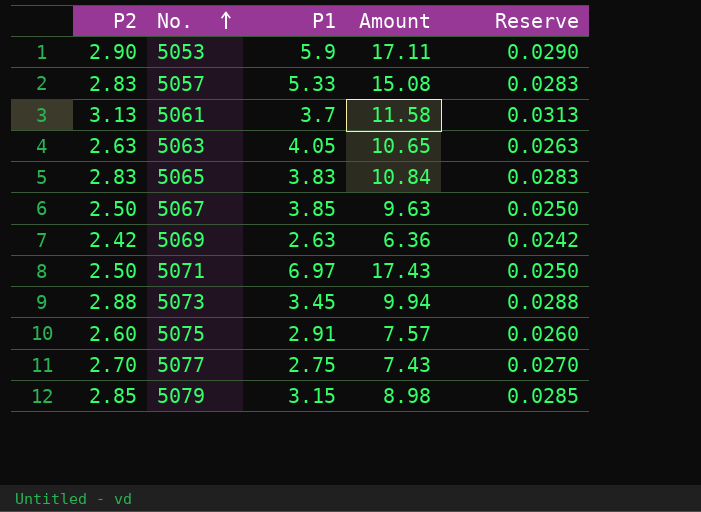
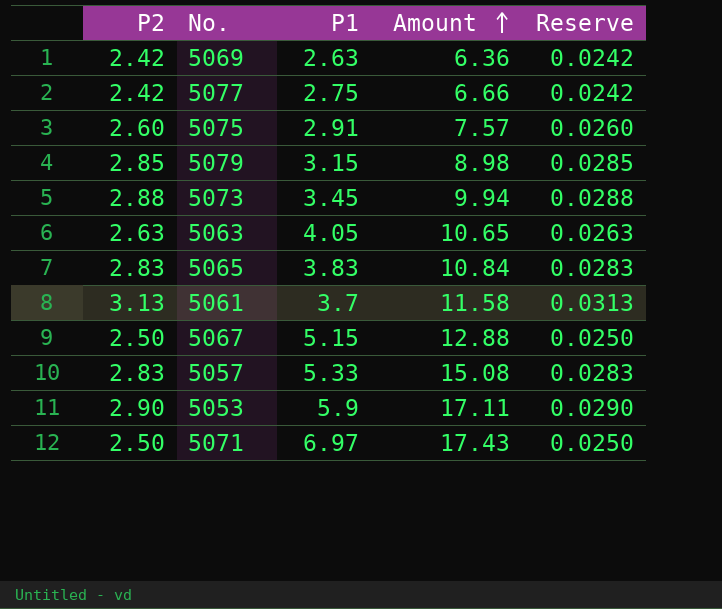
row order: No. ascending -> Amount ascending
5077 | P2: 2.70 -> 2.42
5077 | Amount: 7.43 -> 6.66
5077 | Reserve: 0.0270 -> 0.0242
5067 | P1: 3.85 -> 5.15
5067 | Amount: 9.63 -> 12.88

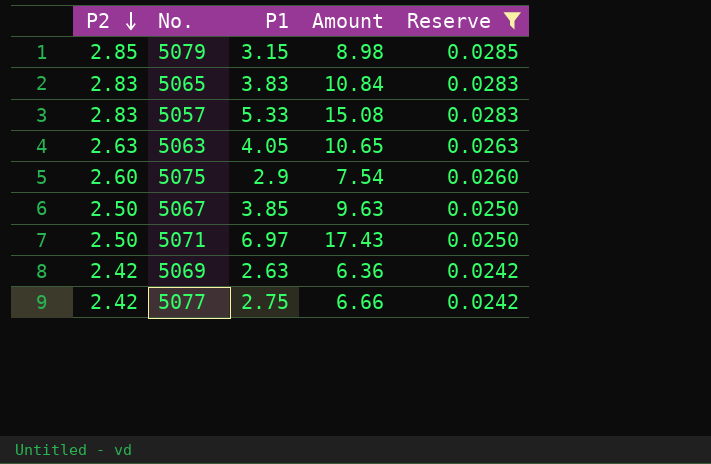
filter: none -> Reserve <= 0.0285
row order: Amount ascending -> P2 descending
5075 | P1: 2.91 -> 2.9
5075 | Amount: 7.57 -> 7.54
5067 | P1: 5.15 -> 3.85
5067 | Amount: 12.88 -> 9.63

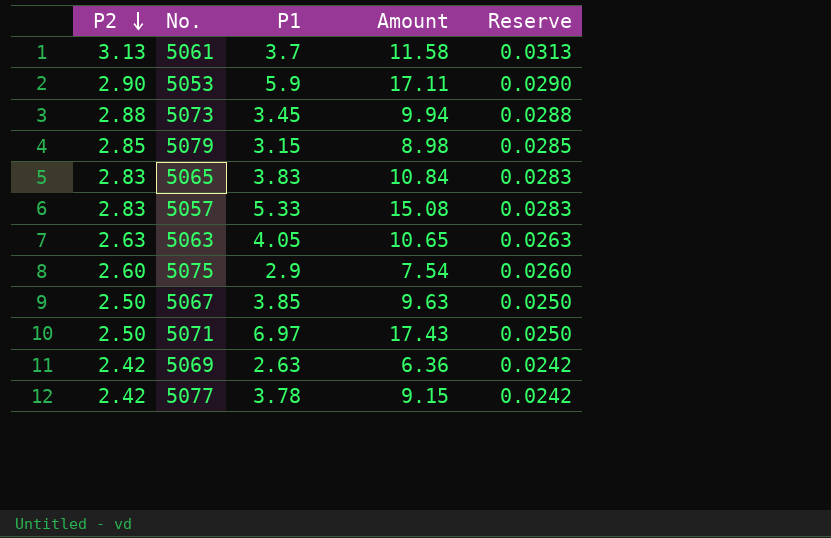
filter: Reserve <= 0.0285 -> none
5077 | P1: 2.75 -> 3.78
5077 | Amount: 6.66 -> 9.15

